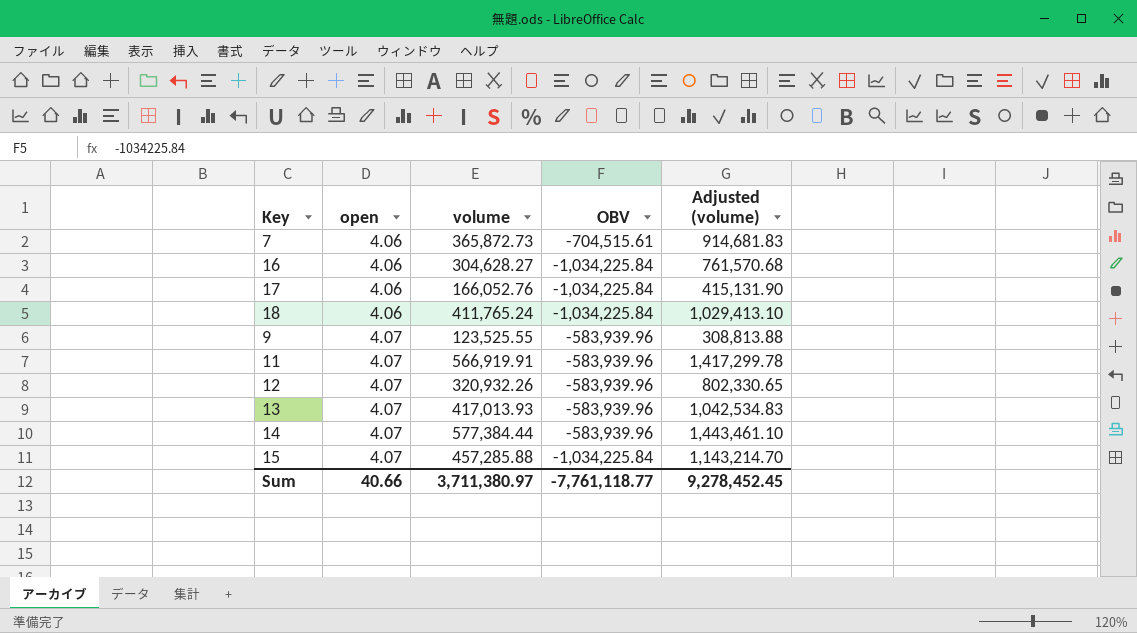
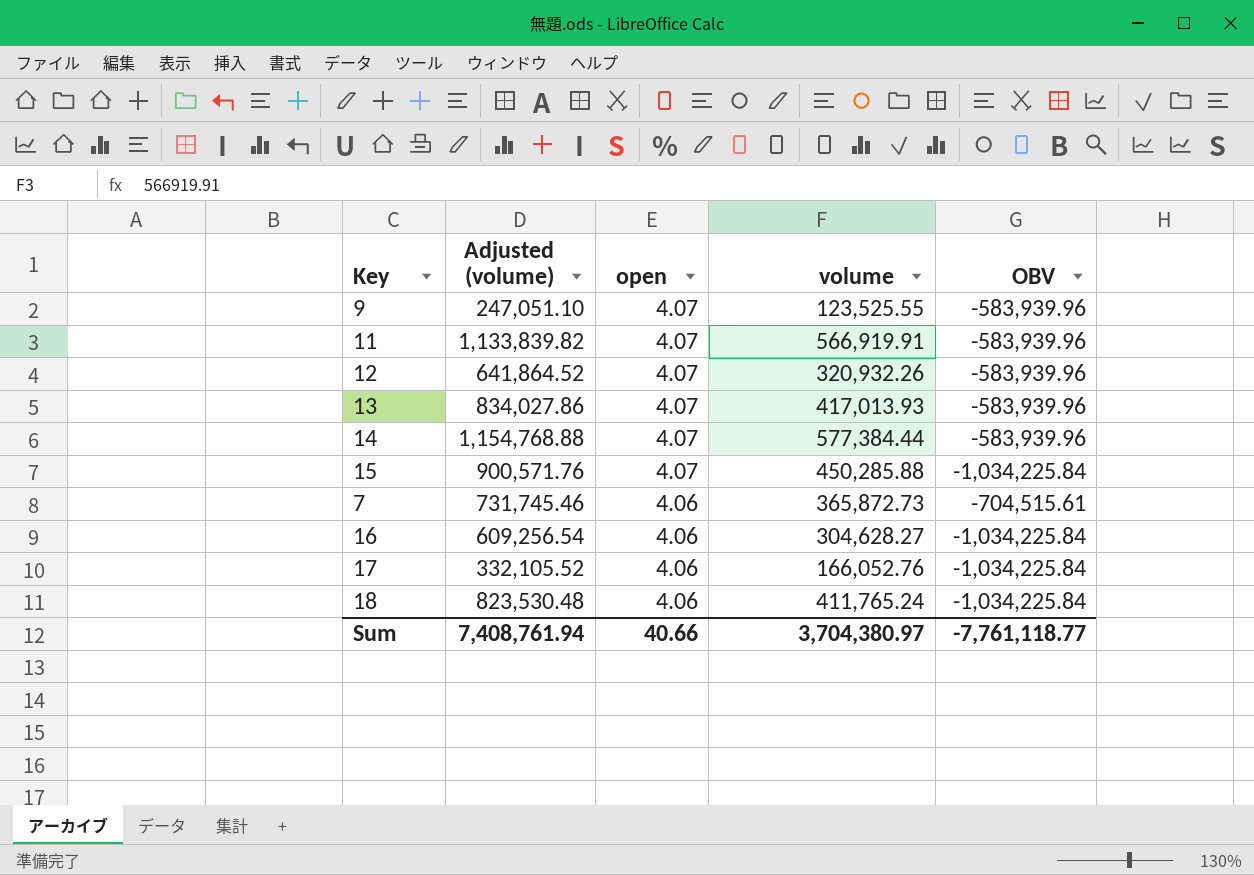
row order: open ascending -> open descending
column Adjusted (volume) | formula: [volume] * 2.5 -> [volume] * 2
column Adjusted (volume) | position: 5 -> 2
15 | volume: 457,285.88 -> 450,285.88
Sum | Adjusted (volume): 9,278,452.45 -> 7,408,761.94
Sum | volume: 3,711,380.97 -> 3,704,380.97

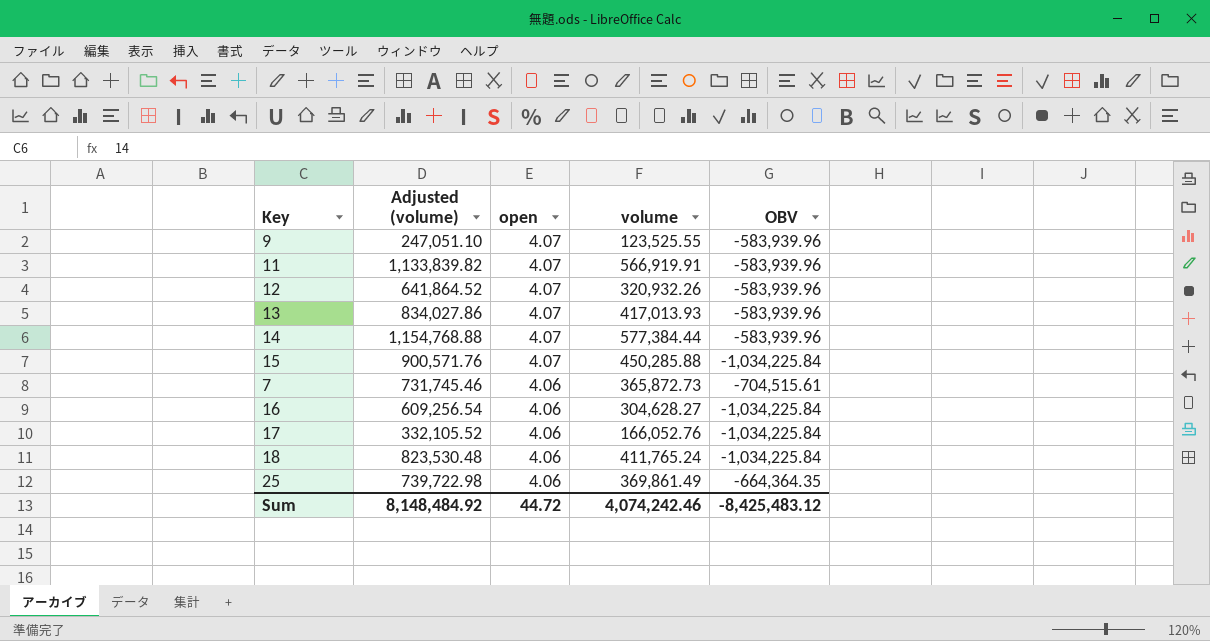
row 25: none -> 739,722.98 | 4.06 | 369,861.49 | -664,364.35
Sum | Adjusted (volume): 7,408,761.94 -> 8,148,484.92
Sum | open: 40.66 -> 44.72
Sum | volume: 3,704,380.97 -> 4,074,242.46
Sum | OBV: -7,761,118.77 -> -8,425,483.12

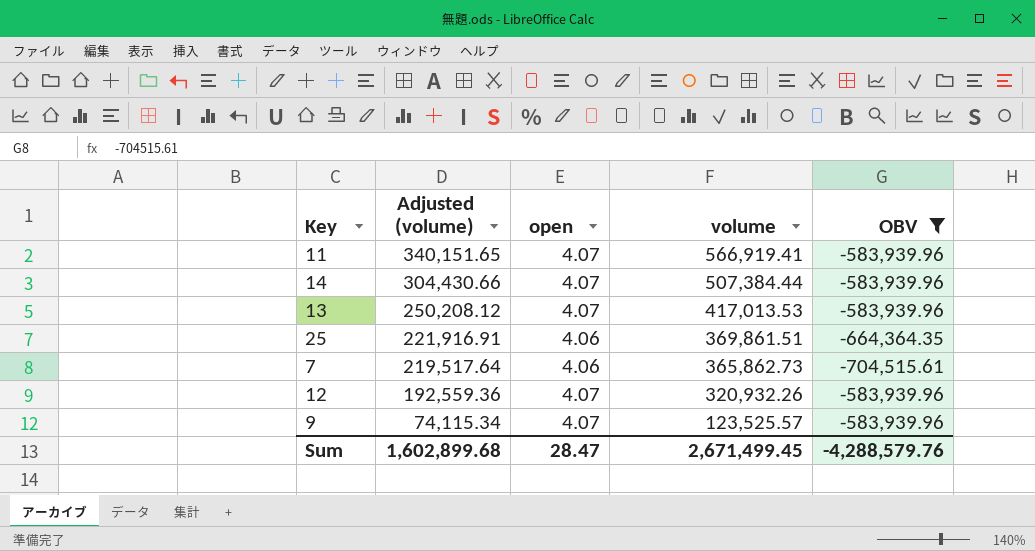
filter: none -> OBV != -1,034,225.84
row order: open descending -> Adjusted (volume) descending
column Adjusted (volume) | formula: [volume] * 2 -> [volume] * 0.6
11 | volume: 566,919.91 -> 566,919.41
14 | volume: 577,384.44 -> 507,384.44
13 | volume: 417,013.93 -> 417,013.53
25 | volume: 369,861.49 -> 369,861.51
7 | volume: 365,872.73 -> 365,862.73
9 | volume: 123,525.55 -> 123,525.57
Sum | Adjusted (volume): 8,148,484.92 -> 1,602,899.68
Sum | open: 44.72 -> 28.47
Sum | volume: 4,074,242.46 -> 2,671,499.45
Sum | OBV: -8,425,483.12 -> -4,288,579.76

